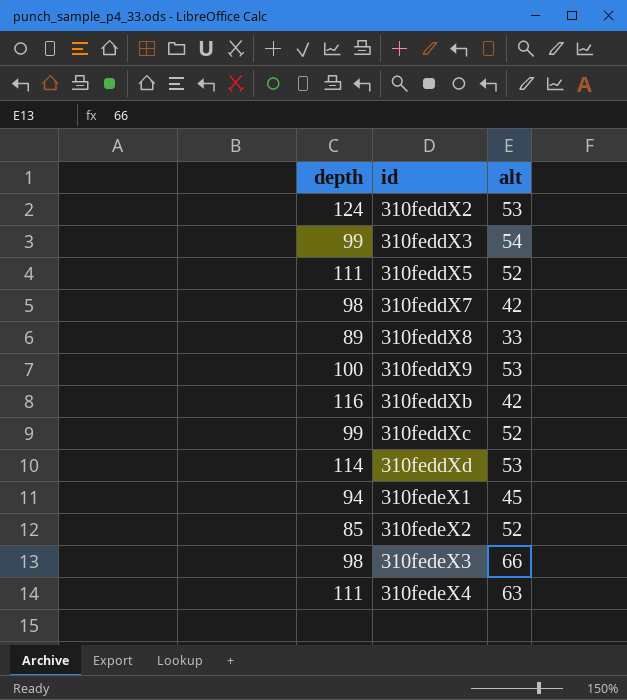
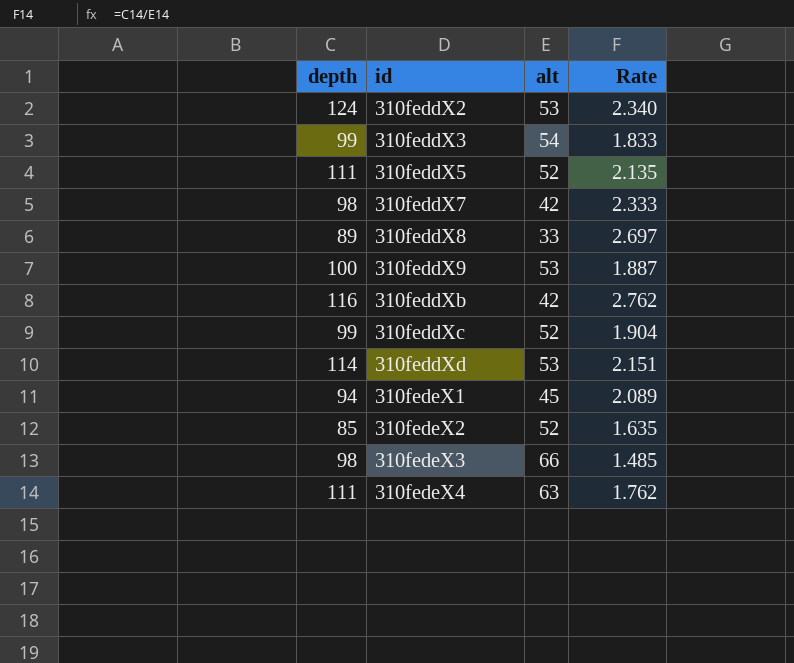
column Rate | formula: none -> [depth] / [alt]

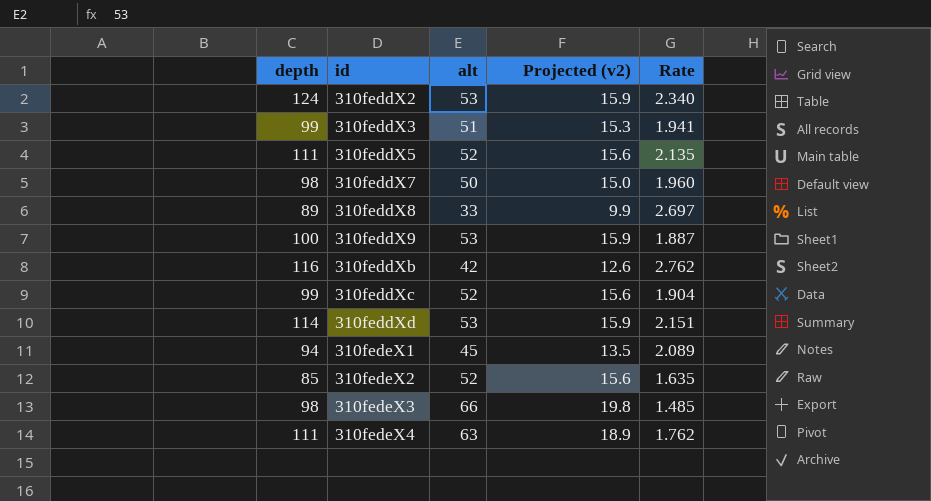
column Projected (v2) | formula: none -> [alt] * 0.3
310feddX3 | alt: 54 -> 51
310feddX3 | Rate: 1.833 -> 1.941
310feddX7 | alt: 42 -> 50
310feddX7 | Rate: 2.333 -> 1.960

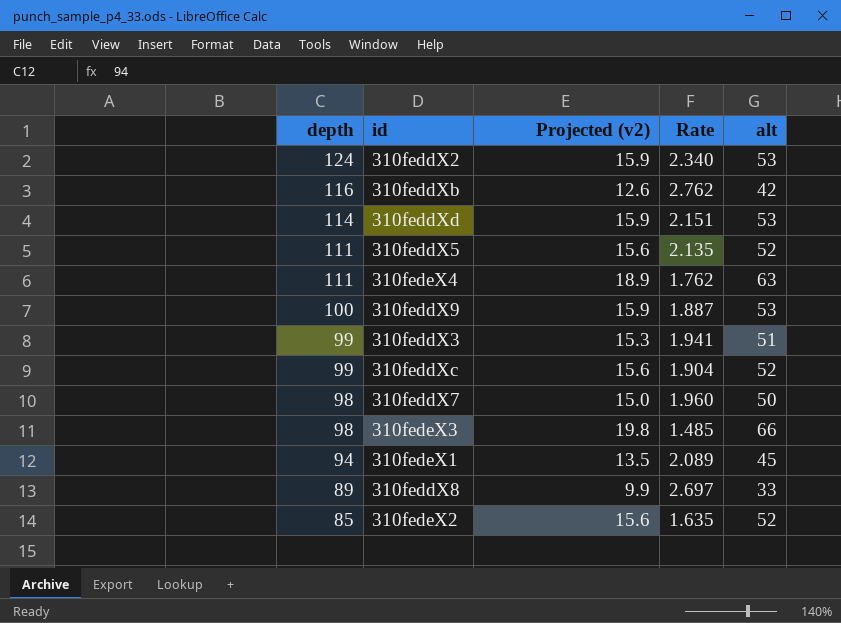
row order: id ascending -> depth descending
column alt | position: 3 -> 5

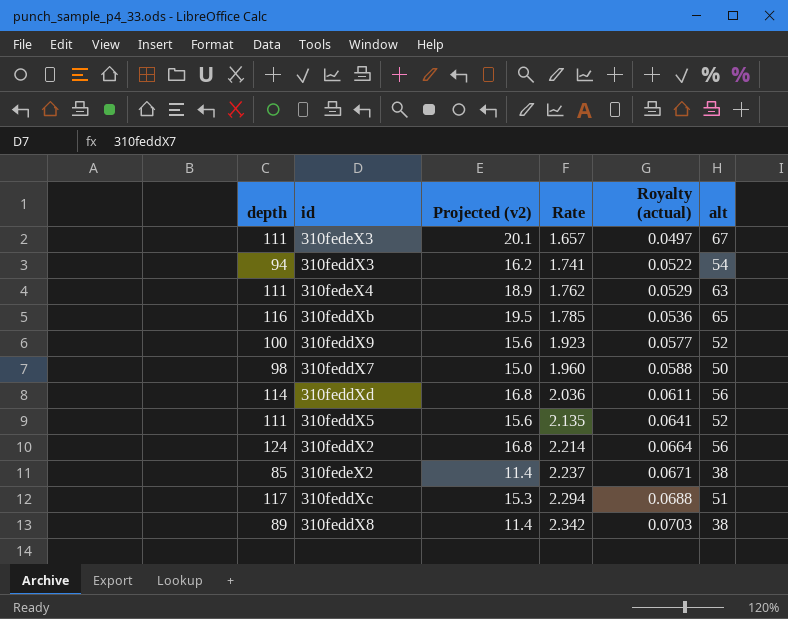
row order: depth descending -> Rate ascending
column Royalty (actual) | formula: none -> [Rate] * 0.03
row 310fedeX1: 94 | 13.5 | 2.089 | 45 -> none
310fedeX3 | depth: 98 -> 111
310fedeX3 | Projected (v2): 19.8 -> 20.1
310fedeX3 | Rate: 1.485 -> 1.657
310fedeX3 | alt: 66 -> 67
310feddX3 | depth: 99 -> 94
310feddX3 | Projected (v2): 15.3 -> 16.2
310feddX3 | Rate: 1.941 -> 1.741
310feddX3 | alt: 51 -> 54
310feddXb | Projected (v2): 12.6 -> 19.5
310feddXb | Rate: 2.762 -> 1.785
310feddXb | alt: 42 -> 65
310feddX9 | Projected (v2): 15.9 -> 15.6
310feddX9 | Rate: 1.887 -> 1.923
310feddX9 | alt: 53 -> 52
310feddXd | Projected (v2): 15.9 -> 16.8
310feddXd | Rate: 2.151 -> 2.036
310feddXd | alt: 53 -> 56
310feddX2 | Projected (v2): 15.9 -> 16.8
310feddX2 | Rate: 2.340 -> 2.214
310feddX2 | alt: 53 -> 56
310fedeX2 | Projected (v2): 15.6 -> 11.4
310fedeX2 | Rate: 1.635 -> 2.237
310fedeX2 | alt: 52 -> 38
310feddXc | depth: 99 -> 117
310feddXc | Projected (v2): 15.6 -> 15.3
310feddXc | Rate: 1.904 -> 2.294
310feddXc | alt: 52 -> 51
310feddX8 | Projected (v2): 9.9 -> 11.4
310feddX8 | Rate: 2.697 -> 2.342
310feddX8 | alt: 33 -> 38

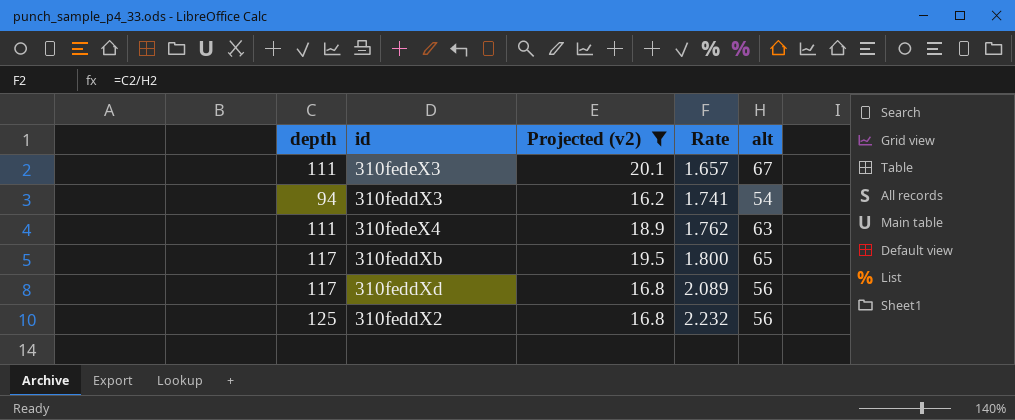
filter: none -> Projected (v2) >= 16.2
column Royalty (actual) | formula: [Rate] * 0.03 -> none
310feddXb | depth: 116 -> 117
310feddXb | Rate: 1.785 -> 1.800
310feddXd | depth: 114 -> 117
310feddXd | Rate: 2.036 -> 2.089
310feddX2 | depth: 124 -> 125
310feddX2 | Rate: 2.214 -> 2.232

